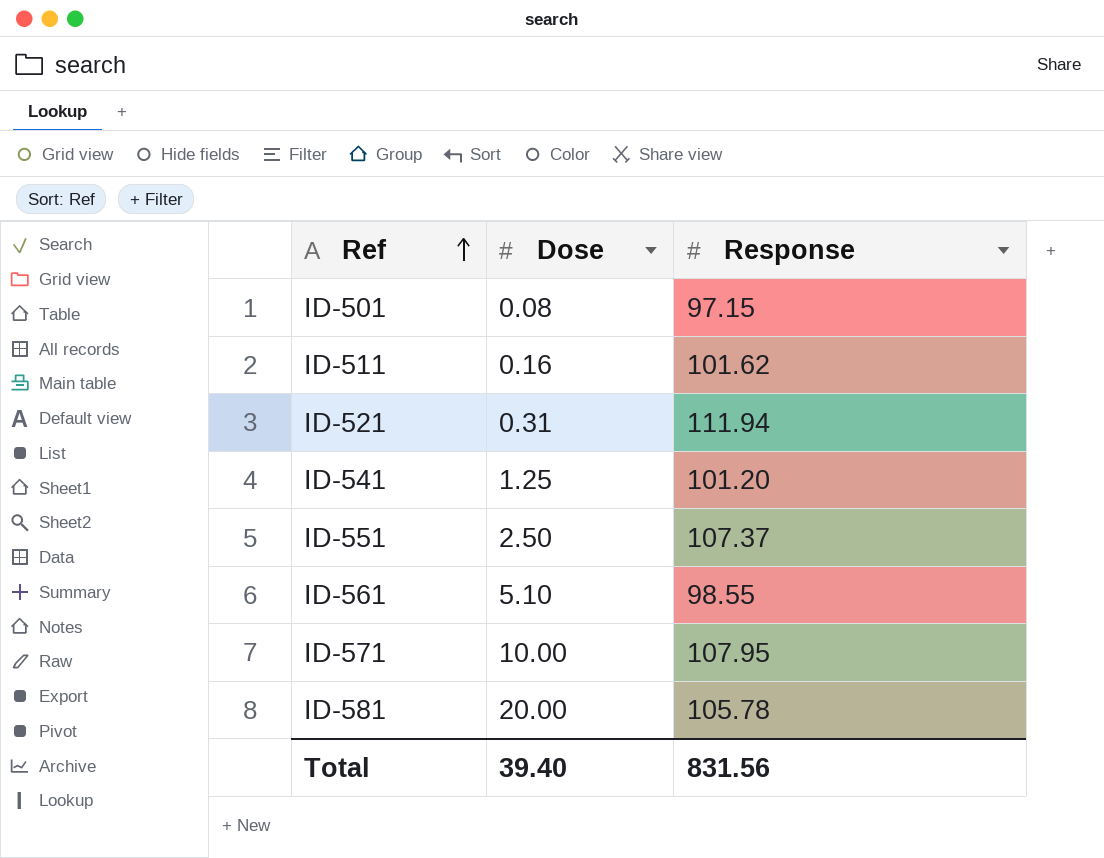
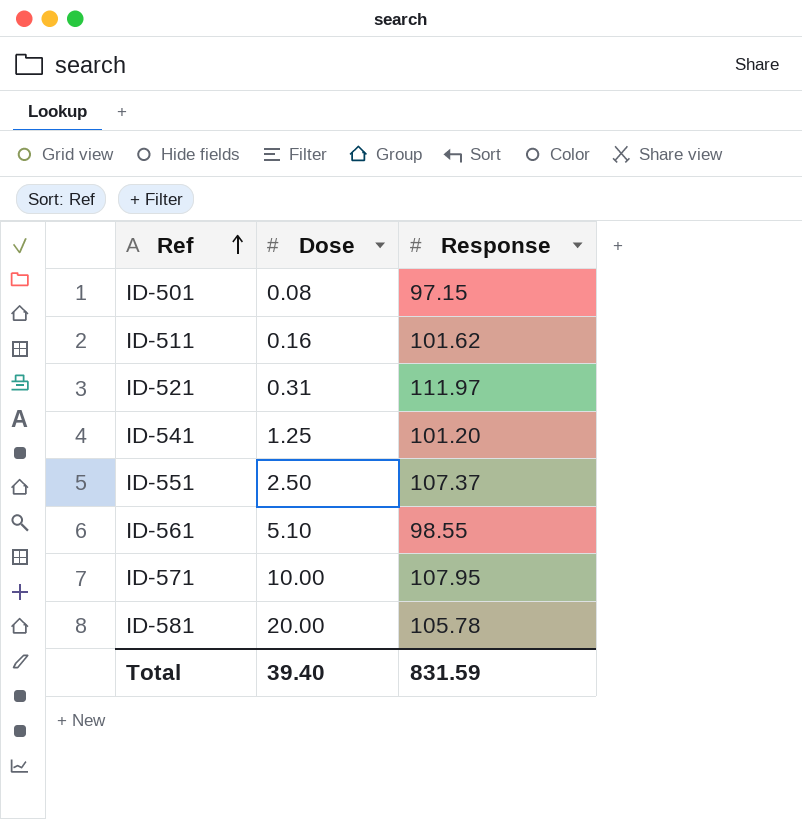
ID-521 | Response: 111.94 -> 111.97
Total | Response: 831.56 -> 831.59

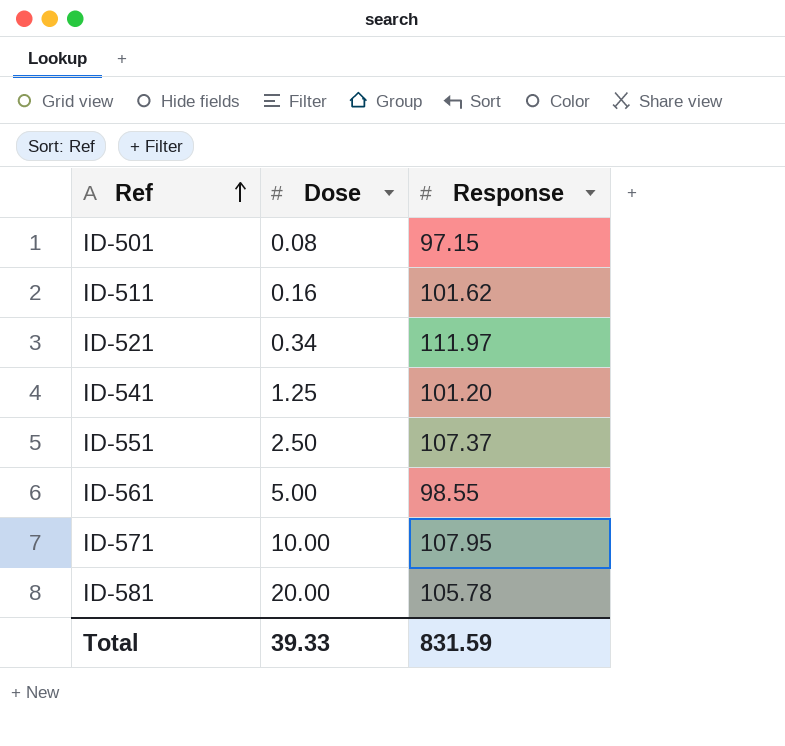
ID-521 | Dose: 0.31 -> 0.34
ID-561 | Dose: 5.10 -> 5.00
Total | Dose: 39.40 -> 39.33

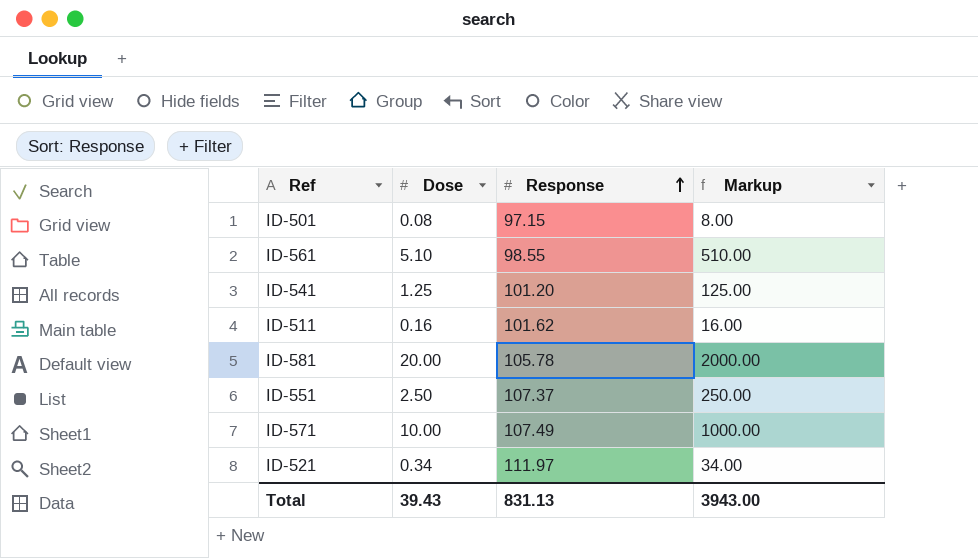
row order: Ref ascending -> Response ascending
column Markup | formula: none -> [Dose] * 100
ID-561 | Dose: 5.00 -> 5.10
ID-571 | Response: 107.95 -> 107.49
Total | Dose: 39.33 -> 39.43
Total | Response: 831.59 -> 831.13

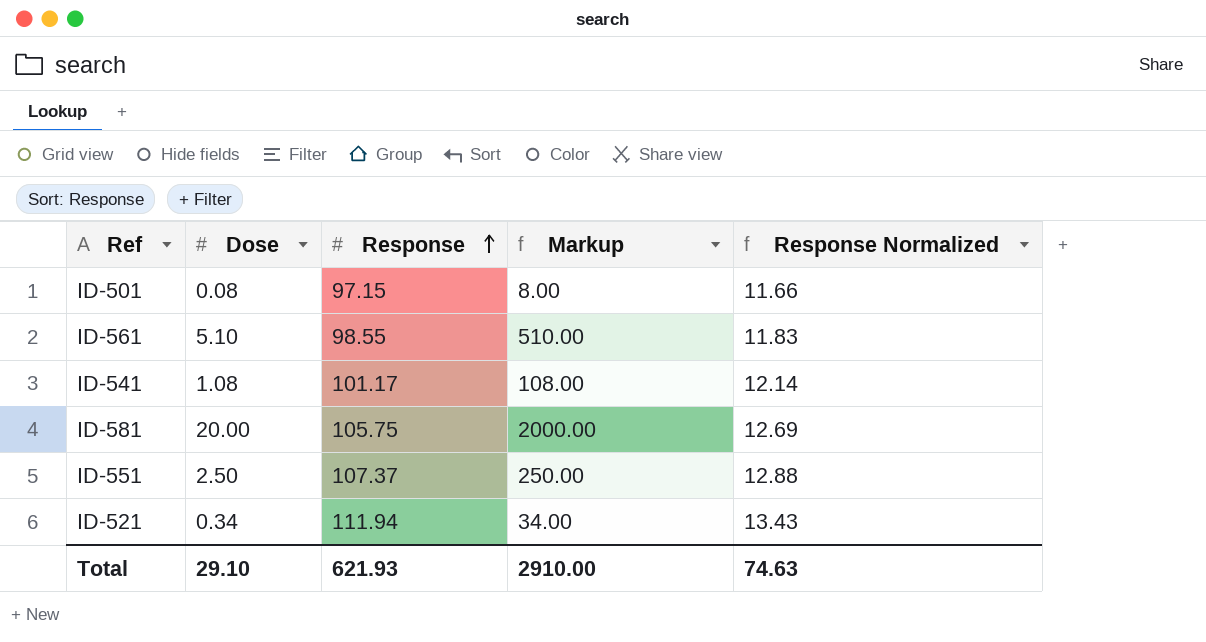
column Response Normalized | formula: none -> [Response] * 0.12
row ID-511: 0.16 | 101.62 | 16.00 -> none
row ID-571: 10.00 | 107.49 | 1000.00 -> none
ID-541 | Dose: 1.25 -> 1.08
ID-541 | Response: 101.20 -> 101.17
ID-541 | Markup: 125.00 -> 108.00
ID-581 | Response: 105.78 -> 105.75
ID-521 | Response: 111.97 -> 111.94
Total | Dose: 39.43 -> 29.10
Total | Response: 831.13 -> 621.93
Total | Markup: 3943.00 -> 2910.00

